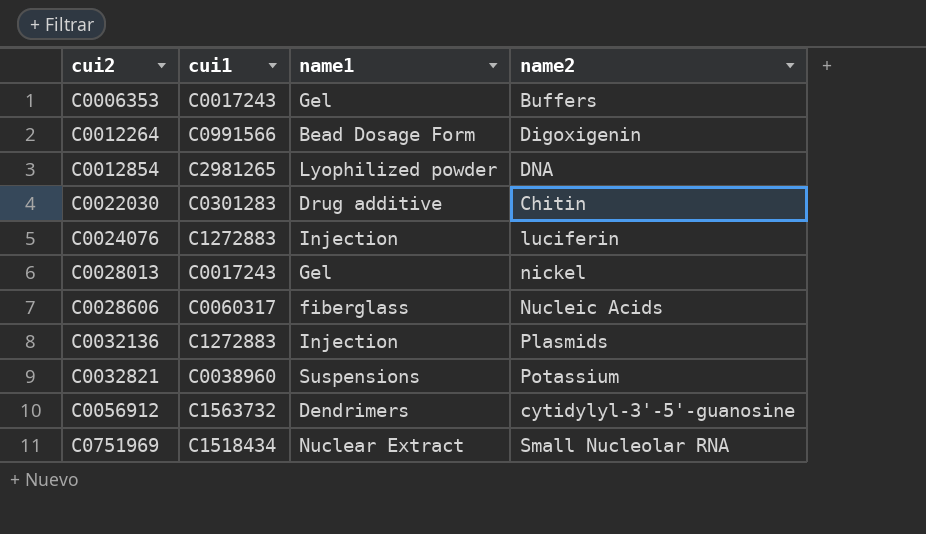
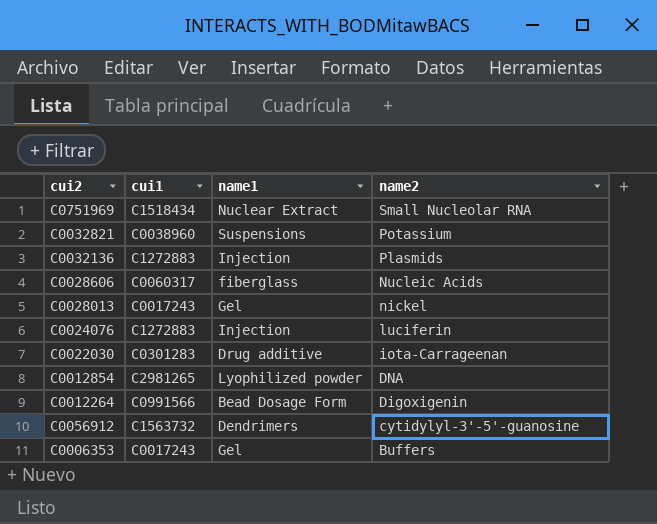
row order: cui2 ascending -> name2 descending
C0022030 | name2: Chitin -> iota-Carrageenan

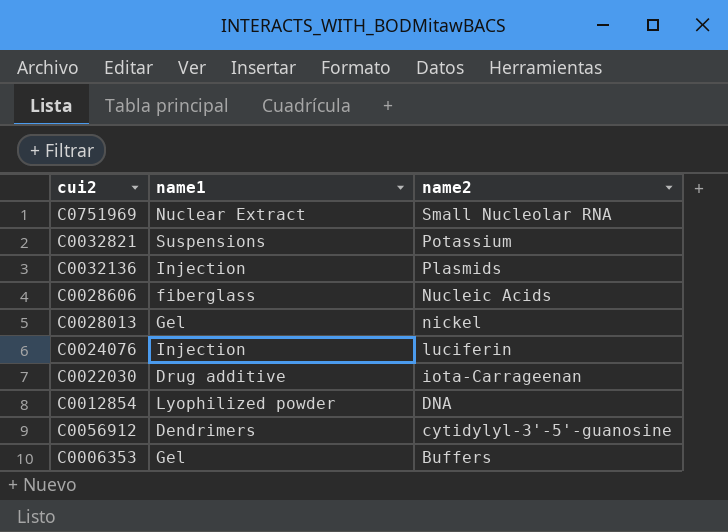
column cui1 | position: 2 -> none
row C0012264: C0991566 | Bead Dosage Form | Digoxigenin -> none

